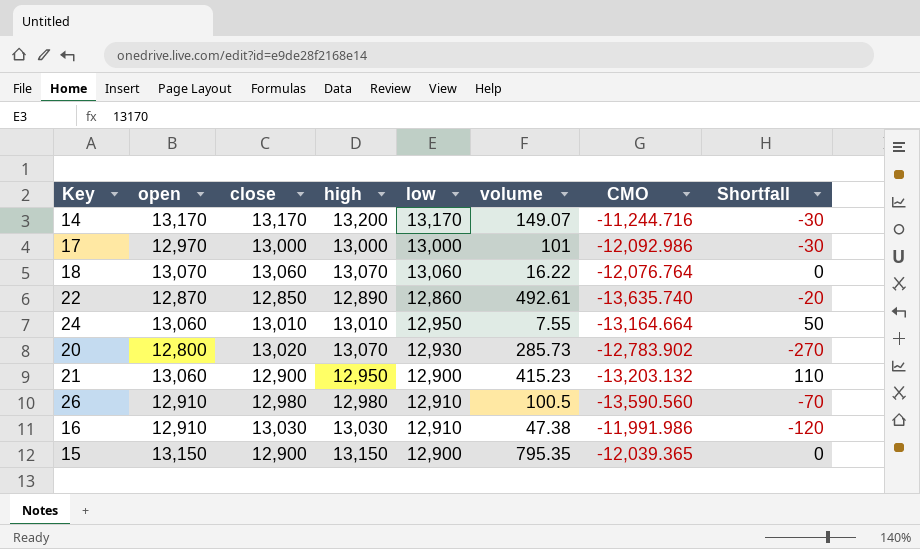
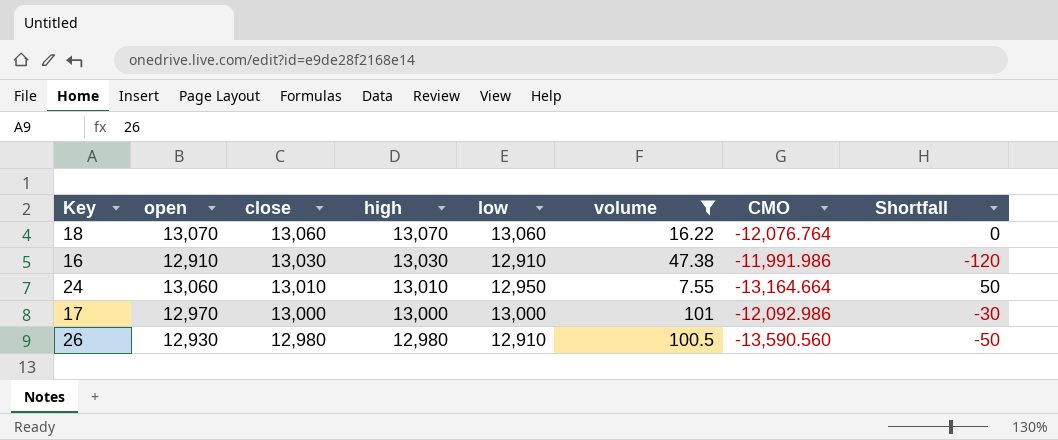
filter: none -> volume <= 101
row order: none -> close descending
26 | open: 12,910 -> 12,930
26 | Shortfall: -70 -> -50

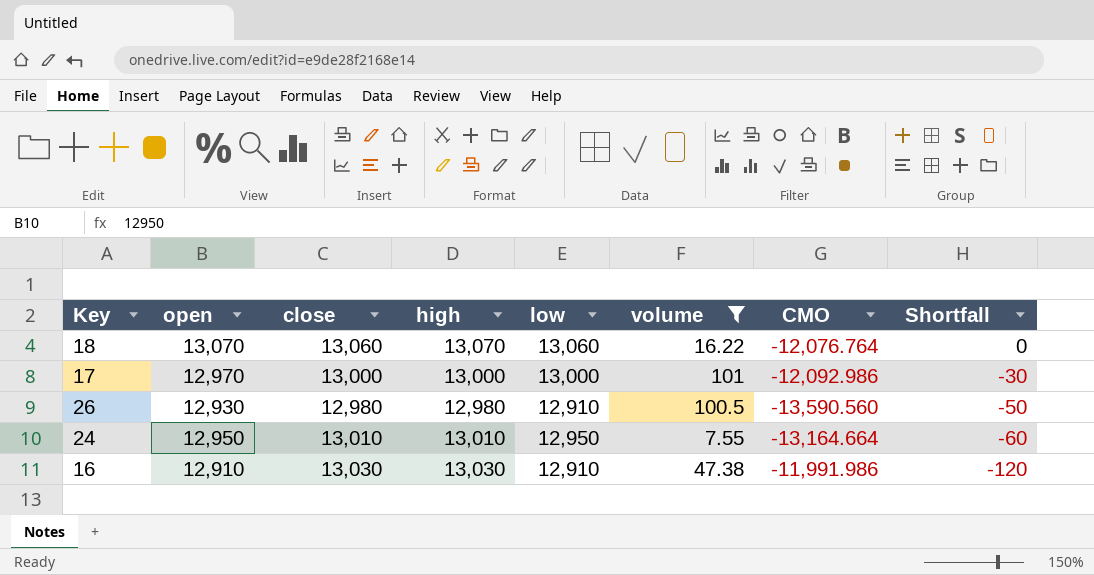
row order: close descending -> Shortfall descending
24 | open: 13,060 -> 12,950
24 | Shortfall: 50 -> -60

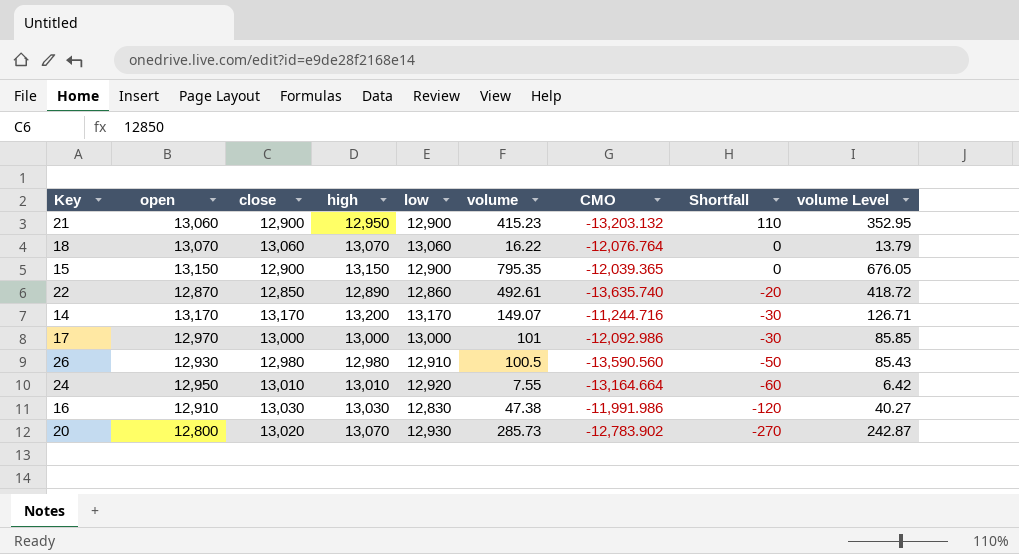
filter: volume <= 101 -> none
column volume Level | formula: none -> [volume] * 0.85
24 | low: 12,950 -> 12,920
16 | low: 12,910 -> 12,830

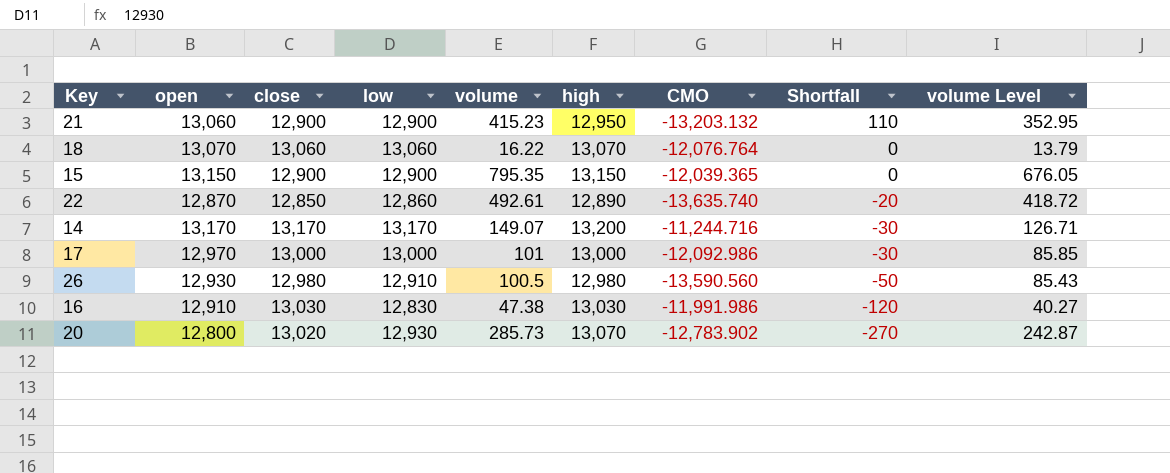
column high | position: 4 -> 6
row 24: 12,950 | 13,010 | 13,010 | 12,920 | 7.55 | -13,164.664 | -60 | 6.42 -> none

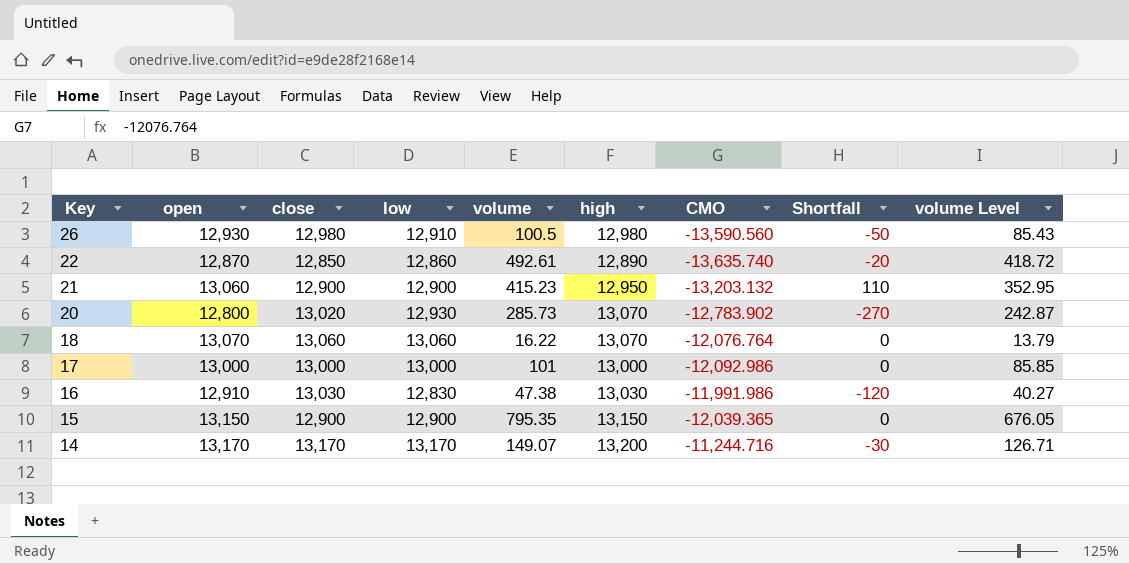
row order: Shortfall descending -> Key descending
17 | open: 12,970 -> 13,000
17 | Shortfall: -30 -> 0

